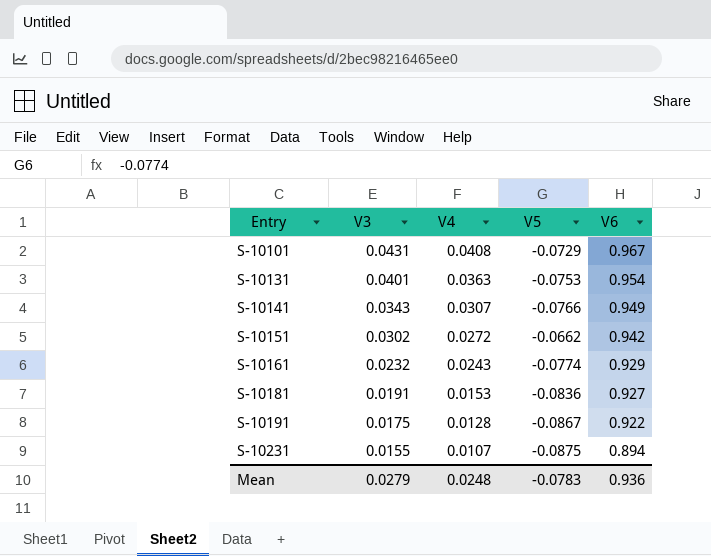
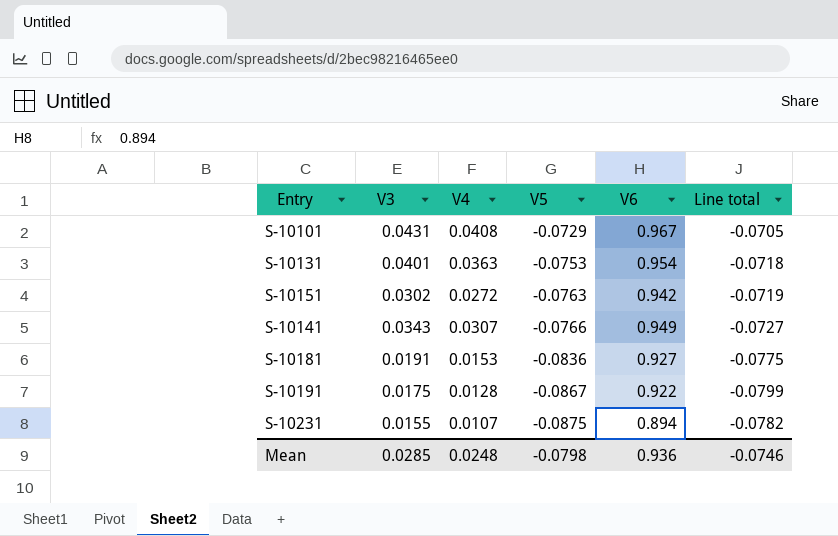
row order: Entry ascending -> V5 descending
column Line total | formula: none -> [V5] * [V6]
row S-10161: 0.0232 | 0.0243 | -0.0774 | 0.929 -> none
S-10151 | V5: -0.0662 -> -0.0763
Mean | V3: 0.0279 -> 0.0285
Mean | V5: -0.0783 -> -0.0798

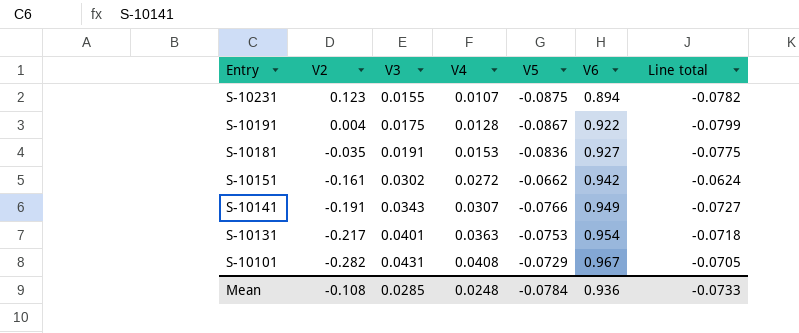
row order: V5 descending -> Entry descending
column V2 | position: none -> 2
S-10151 | V5: -0.0763 -> -0.0662
S-10151 | Line total: -0.0719 -> -0.0624
Mean | V5: -0.0798 -> -0.0784
Mean | Line total: -0.0746 -> -0.0733

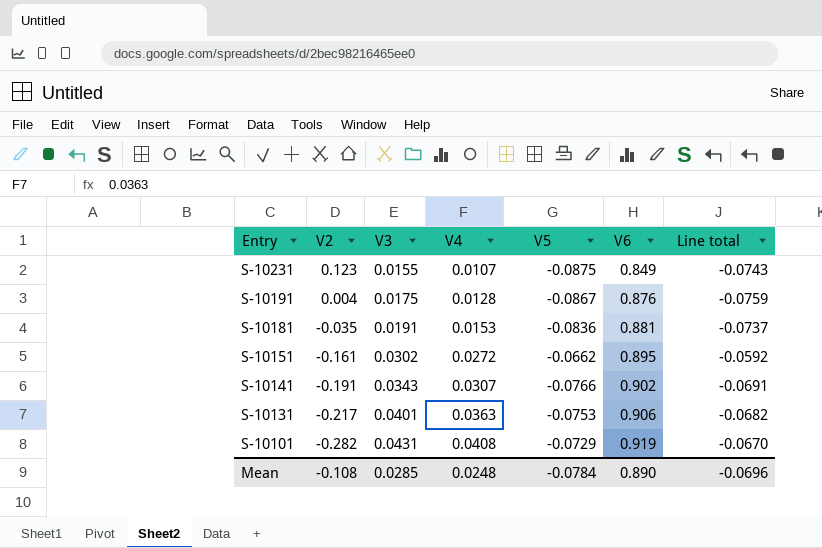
S-10231 | V6: 0.894 -> 0.849
S-10231 | Line total: -0.0782 -> -0.0743
S-10191 | V6: 0.922 -> 0.876
S-10191 | Line total: -0.0799 -> -0.0759
S-10181 | V6: 0.927 -> 0.881
S-10181 | Line total: -0.0775 -> -0.0737
S-10151 | V6: 0.942 -> 0.895
S-10151 | Line total: -0.0624 -> -0.0592
S-10141 | V6: 0.949 -> 0.902
S-10141 | Line total: -0.0727 -> -0.0691
S-10131 | V6: 0.954 -> 0.906
S-10131 | Line total: -0.0718 -> -0.0682
S-10101 | V6: 0.967 -> 0.919
S-10101 | Line total: -0.0705 -> -0.0670
Mean | V6: 0.936 -> 0.890
Mean | Line total: -0.0733 -> -0.0696

